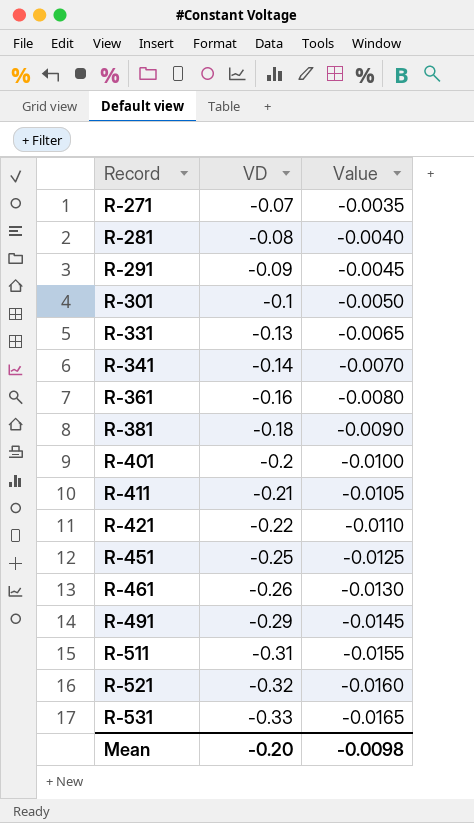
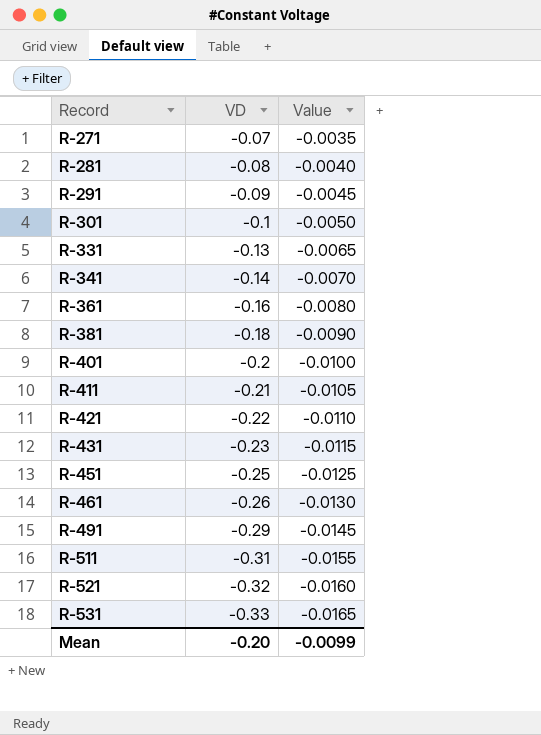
row R-431: none -> -0.23 | -0.0115
Mean | Value: -0.0098 -> -0.0099

